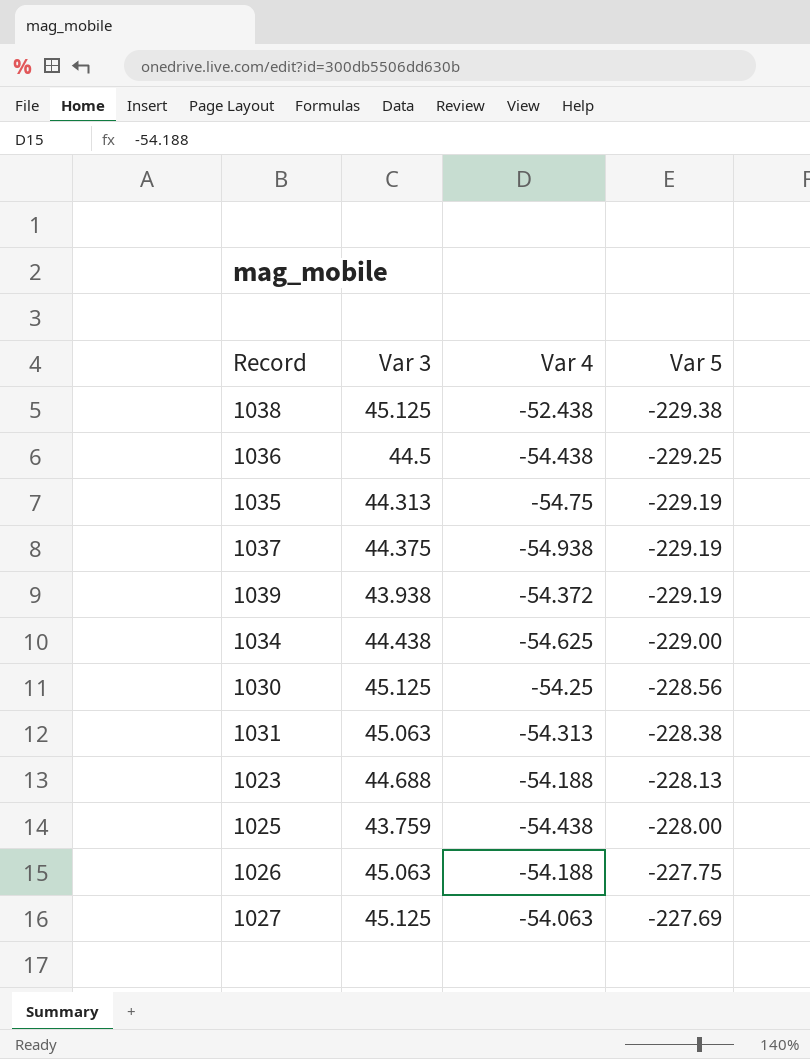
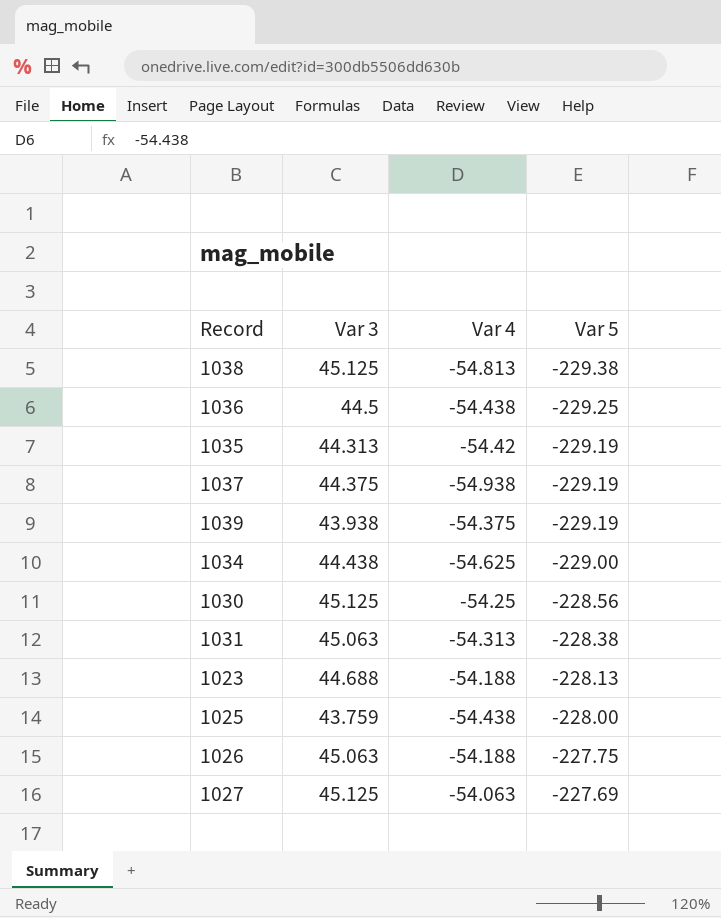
1038 | Var 4: -52.438 -> -54.813
1035 | Var 4: -54.75 -> -54.42
1039 | Var 4: -54.372 -> -54.375

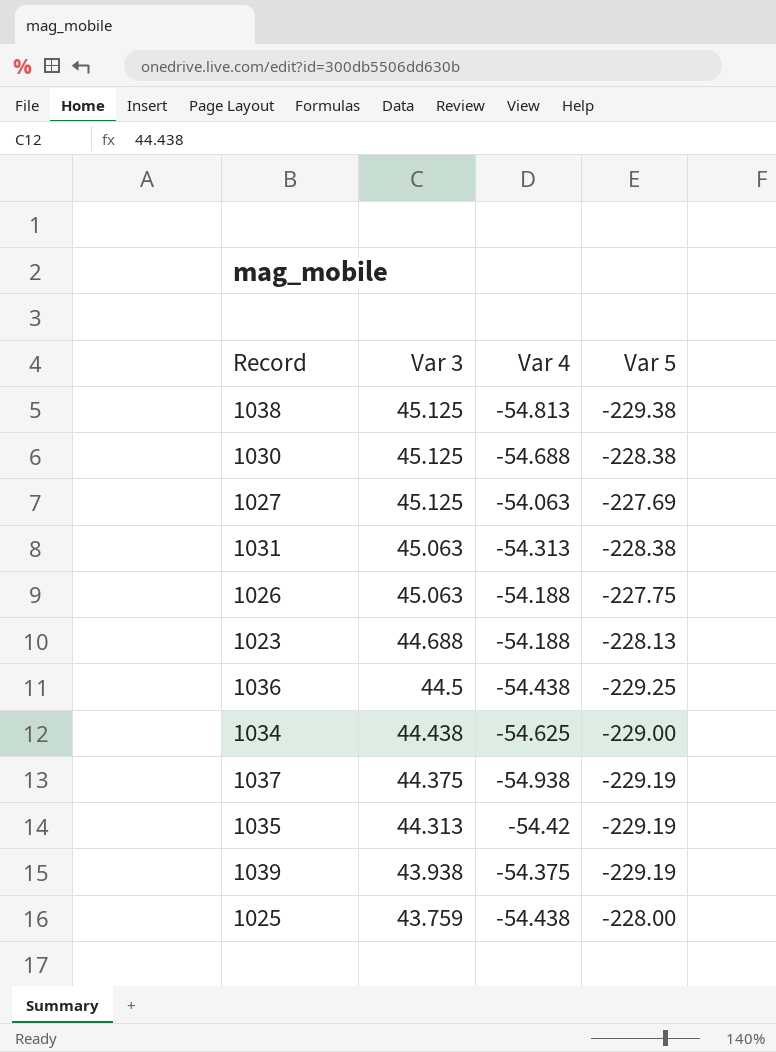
row order: Var 5 ascending -> Var 3 descending
1030 | Var 4: -54.25 -> -54.688
1030 | Var 5: -228.56 -> -228.38

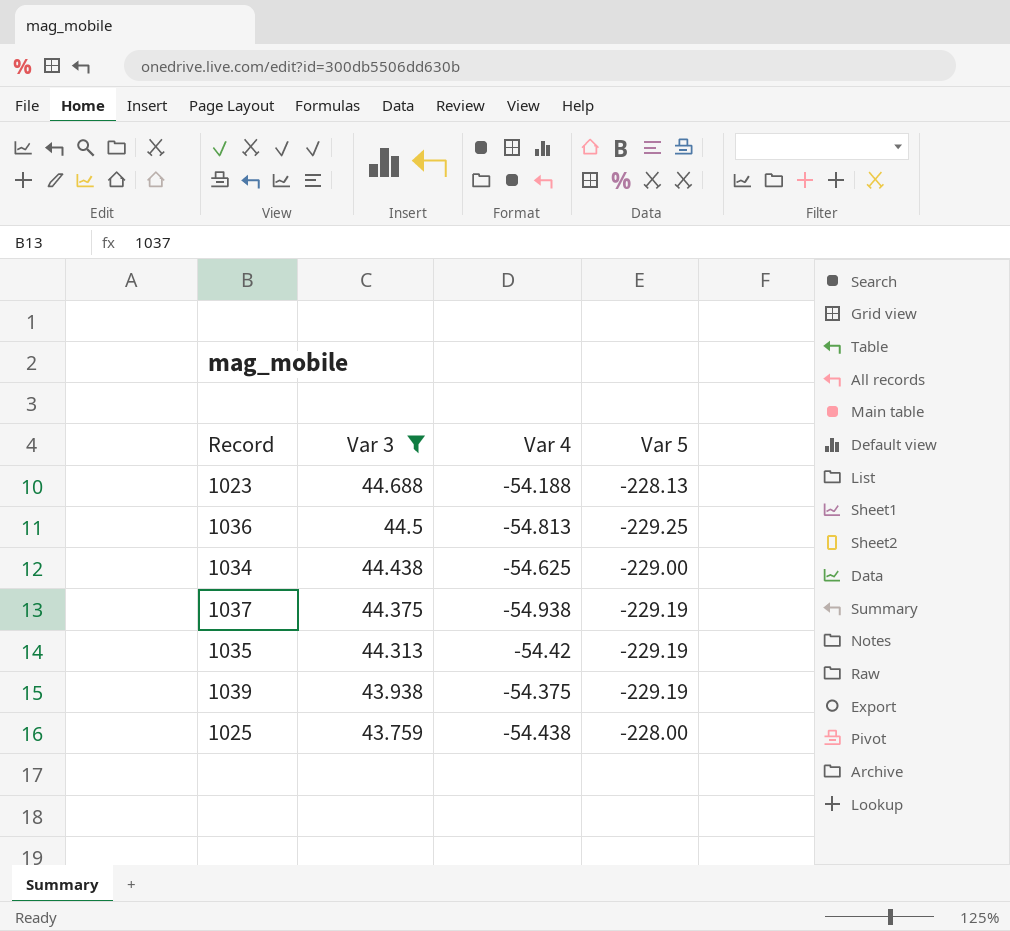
filter: none -> Var 3 <= 44.688
1036 | Var 4: -54.438 -> -54.813

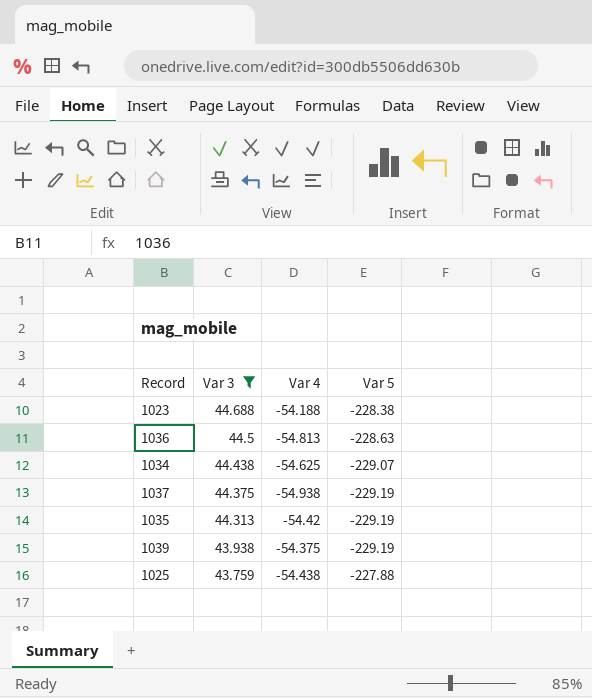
1023 | Var 5: -228.13 -> -228.38
1036 | Var 5: -229.25 -> -228.63
1034 | Var 5: -229.00 -> -229.07
1025 | Var 5: -228.00 -> -227.88

